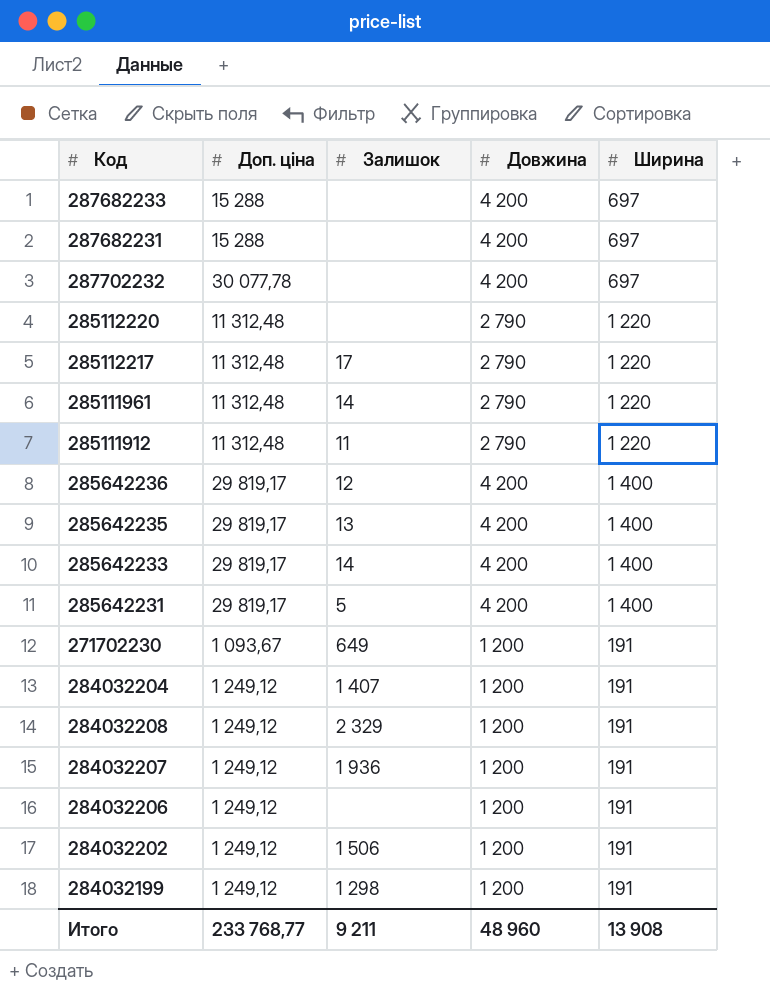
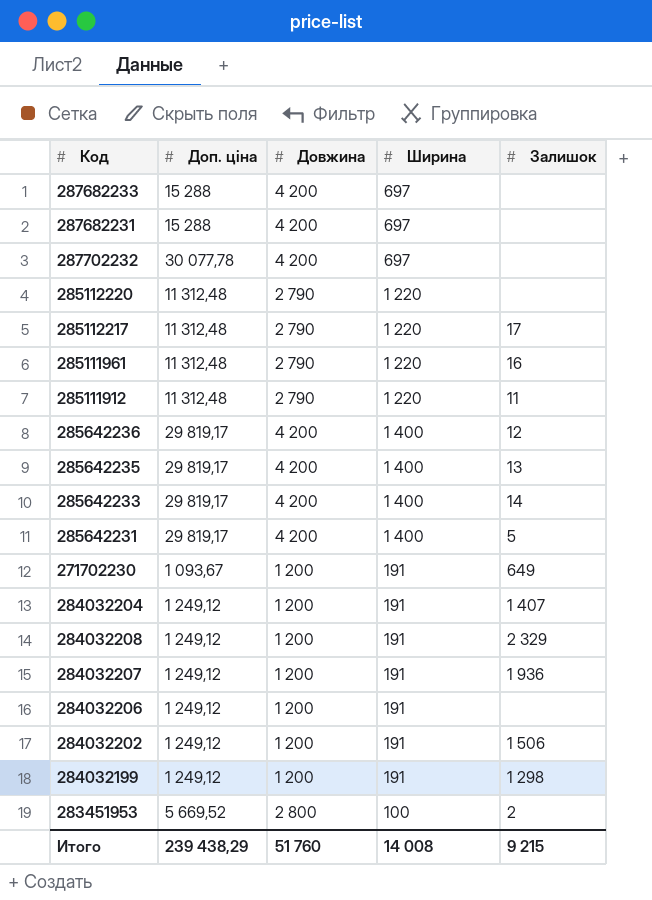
column Залишок | position: 3 -> 5
285111961 | Залишок: 14 -> 16
row 283451953: none -> 5 669,52 | 2 800 | 100 | 2
Итого | Доп. ціна: 233 768,77 -> 239 438,29
Итого | Довжина: 48 960 -> 51 760
Итого | Ширина: 13 908 -> 14 008
Итого | Залишок: 9 211 -> 9 215

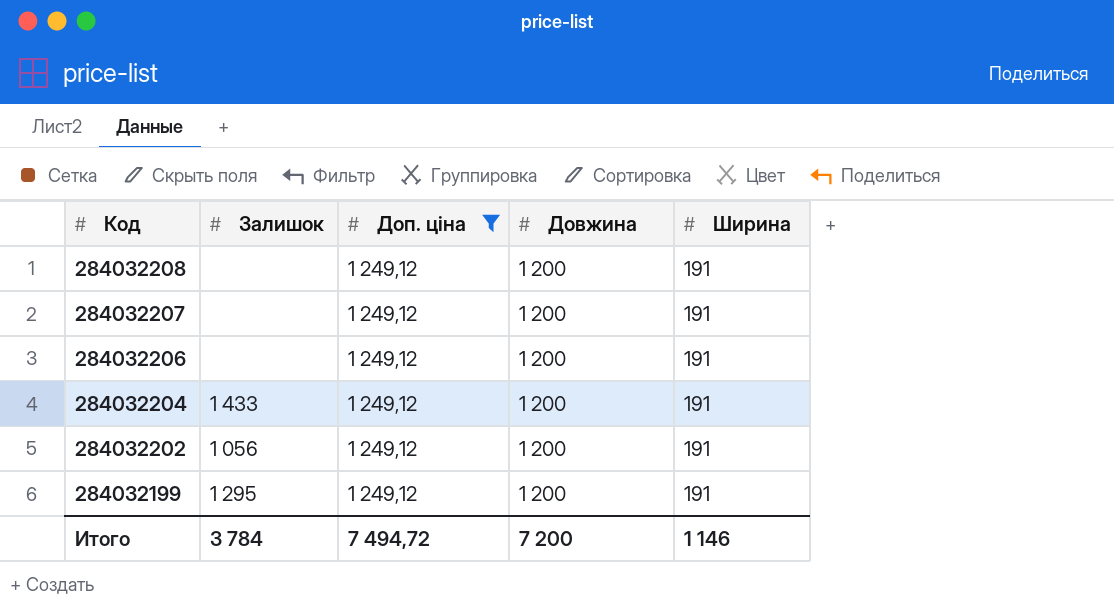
filter: none -> Доп. ціна = 1 249,12
row order: none -> Код descending
column Залишок | position: 5 -> 2
284032208 | Залишок: 2 329 -> none
284032207 | Залишок: 1 936 -> none
284032204 | Залишок: 1 407 -> 1 433
284032202 | Залишок: 1 506 -> 1 056
284032199 | Залишок: 1 298 -> 1 295
Итого | Залишок: 9 215 -> 3 784
Итого | Доп. ціна: 239 438,29 -> 7 494,72
Итого | Довжина: 51 760 -> 7 200
Итого | Ширина: 14 008 -> 1 146

